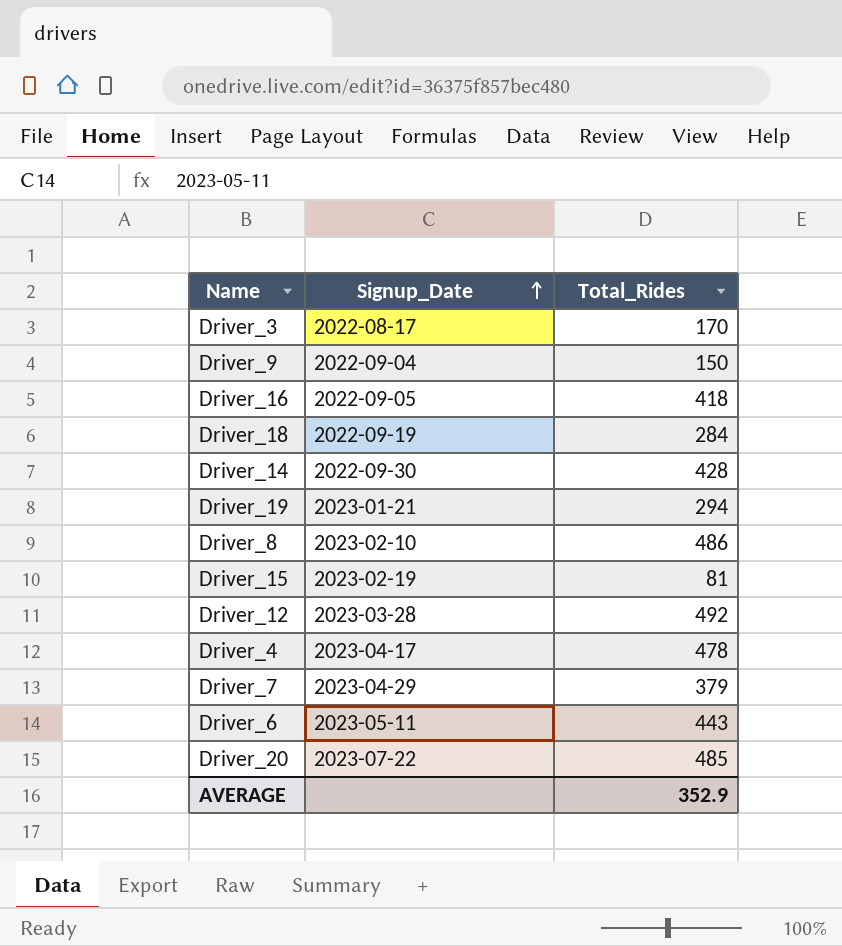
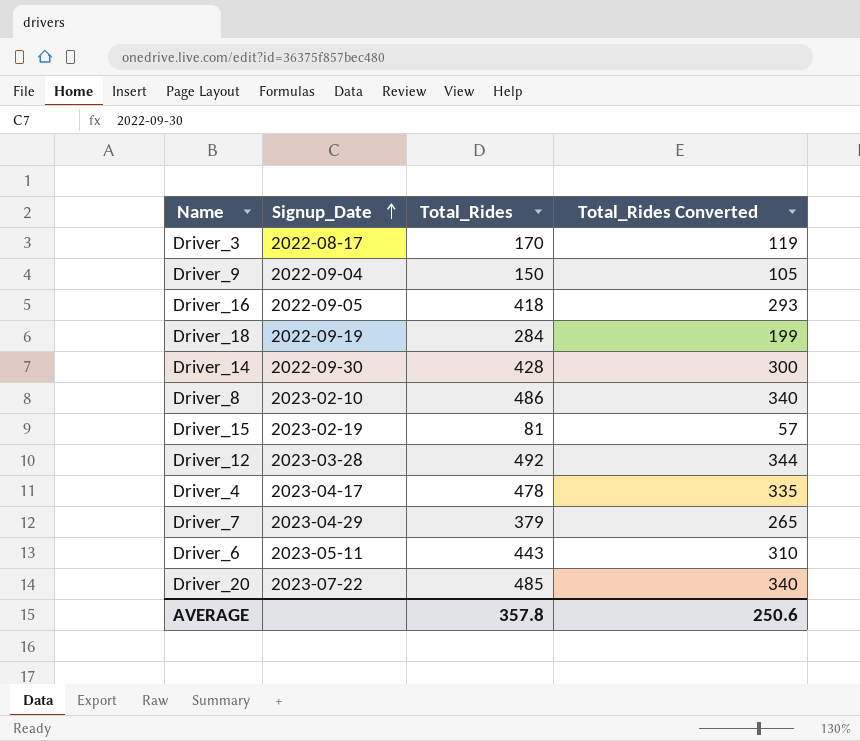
column Total_Rides Converted | formula: none -> [Total_Rides] * 0.7
row Driver_19: 2023-01-21 | 294 -> none
AVERAGE | Total_Rides: 352.9 -> 357.8

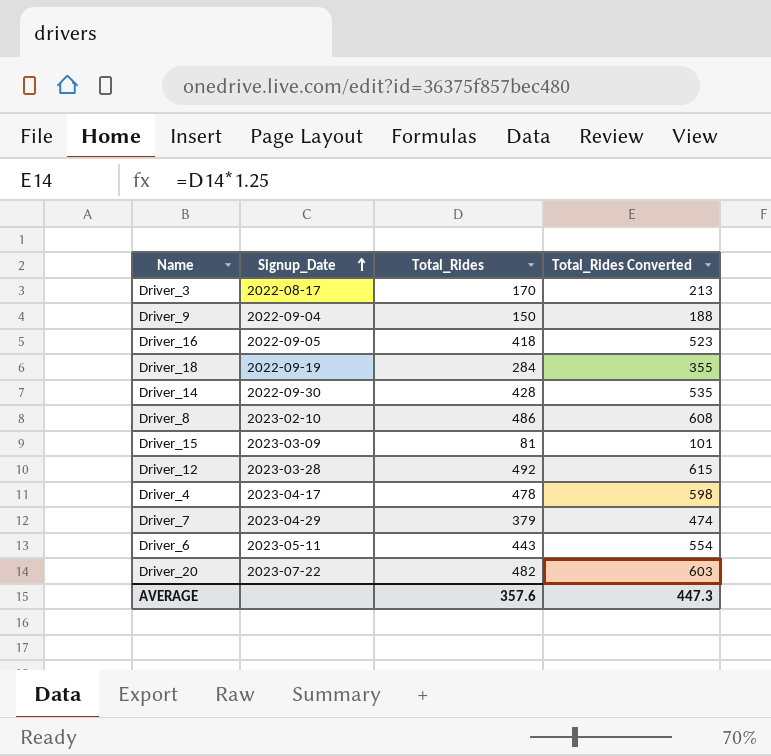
column Total_Rides Converted | formula: [Total_Rides] * 0.7 -> [Total_Rides] * 1.25
Driver_15 | Signup_Date: 2023-02-19 -> 2023-03-09
Driver_20 | Total_Rides: 485 -> 482
AVERAGE | Total_Rides: 357.8 -> 357.6
AVERAGE | Total_Rides Converted: 250.6 -> 447.3

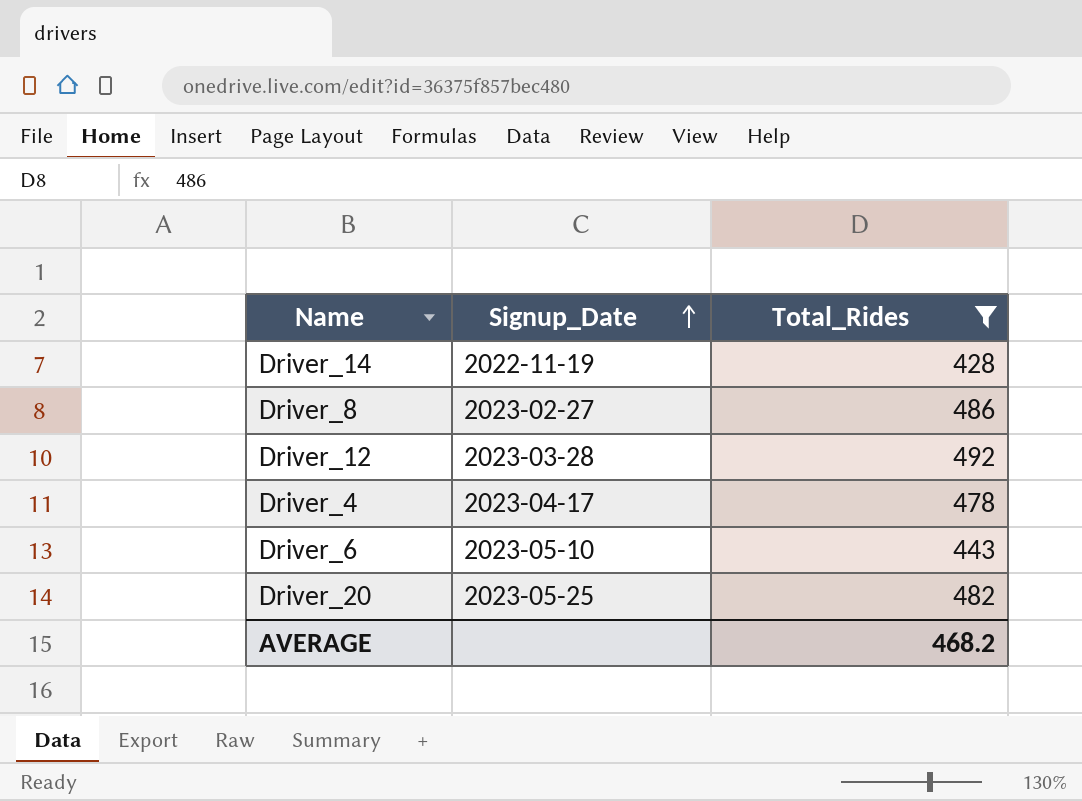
filter: none -> Total_Rides >= 428
column Total_Rides Converted | formula: [Total_Rides] * 1.25 -> none
Driver_14 | Signup_Date: 2022-09-30 -> 2022-11-19
Driver_8 | Signup_Date: 2023-02-10 -> 2023-02-27
Driver_6 | Signup_Date: 2023-05-11 -> 2023-05-10
Driver_20 | Signup_Date: 2023-07-22 -> 2023-05-25
AVERAGE | Total_Rides: 357.6 -> 468.2

